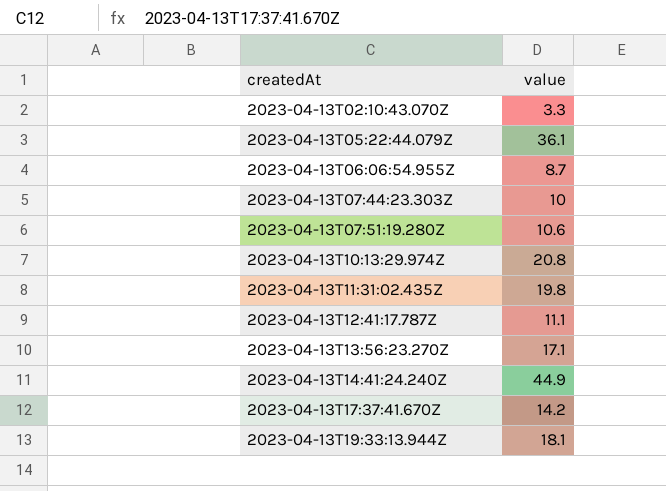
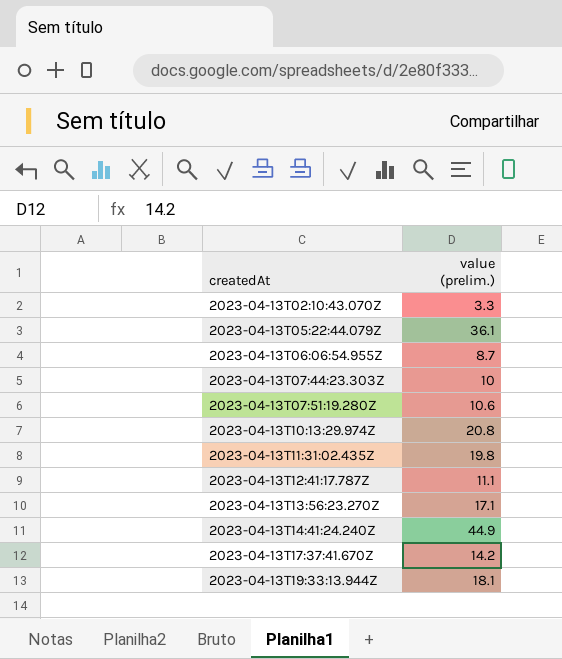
column name: value -> value (prelim.)

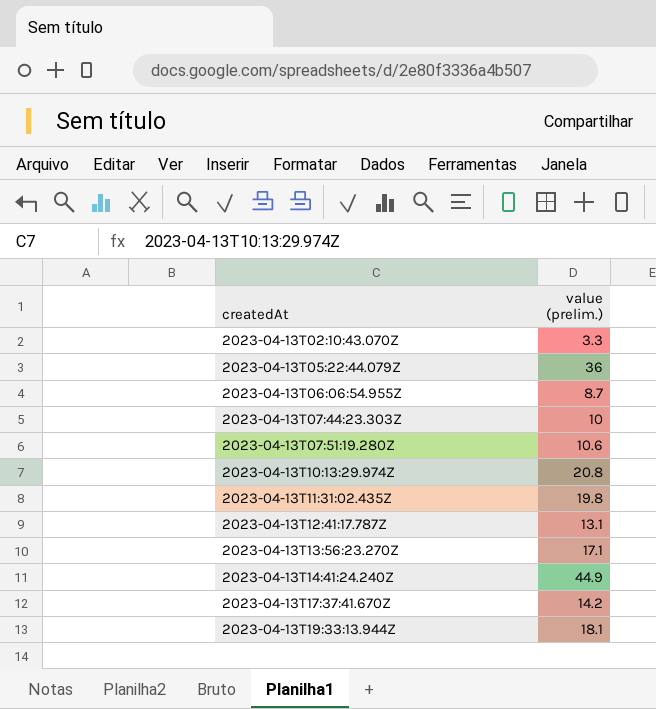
2023-04-13T05:22:44.079Z | value (prelim.): 36.1 -> 36
2023-04-13T12:41:17.787Z | value (prelim.): 11.1 -> 13.1

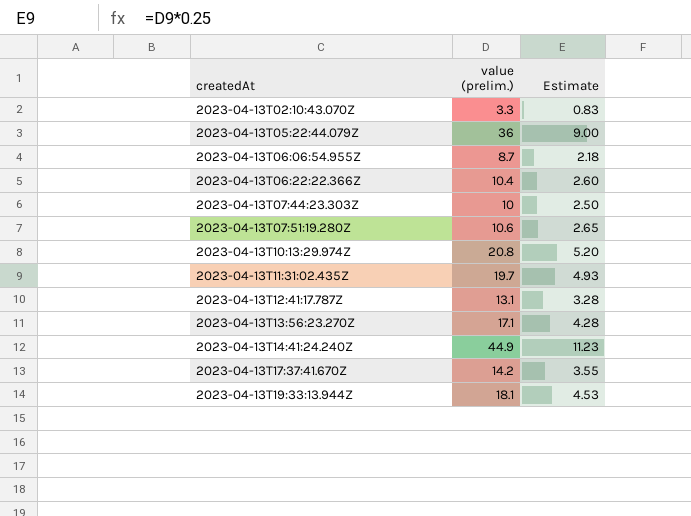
column Estimate | formula: none -> [value (prelim.)] * 0.25
row 2023-04-13T06:22:22.366Z: none -> 10.4 | 2.60
2023-04-13T11:31:02.435Z | value (prelim.): 19.8 -> 19.7

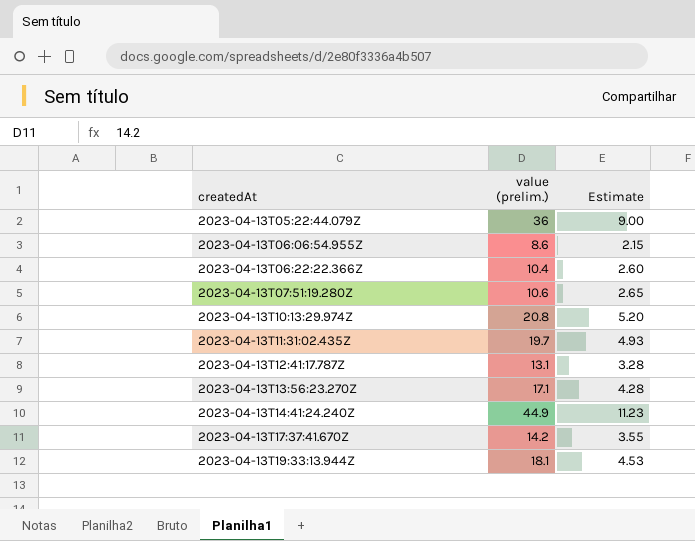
row 2023-04-13T02:10:43.070Z: 3.3 | 0.83 -> none
row 2023-04-13T07:44:23.303Z: 10 | 2.50 -> none
2023-04-13T06:06:54.955Z | value (prelim.): 8.7 -> 8.6
2023-04-13T06:06:54.955Z | Estimate: 2.18 -> 2.15

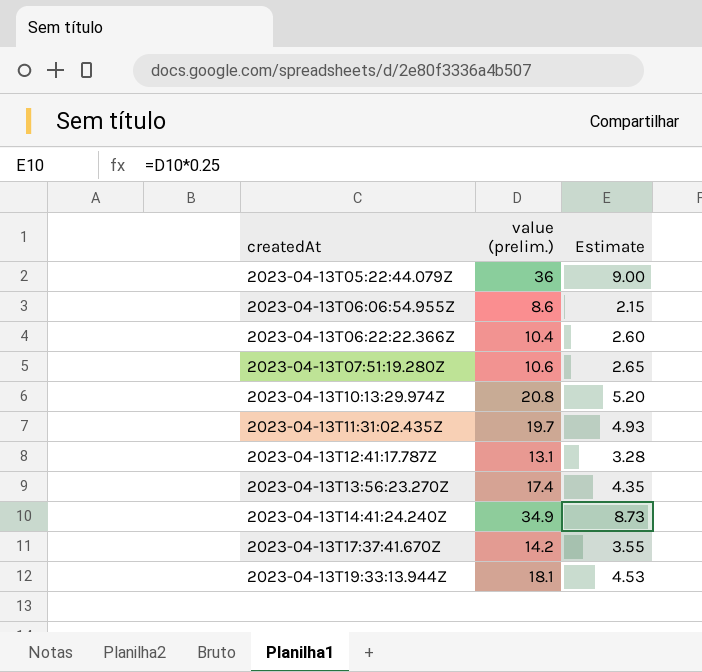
2023-04-13T13:56:23.270Z | value (prelim.): 17.1 -> 17.4
2023-04-13T13:56:23.270Z | Estimate: 4.28 -> 4.35
2023-04-13T14:41:24.240Z | value (prelim.): 44.9 -> 34.9
2023-04-13T14:41:24.240Z | Estimate: 11.23 -> 8.73

